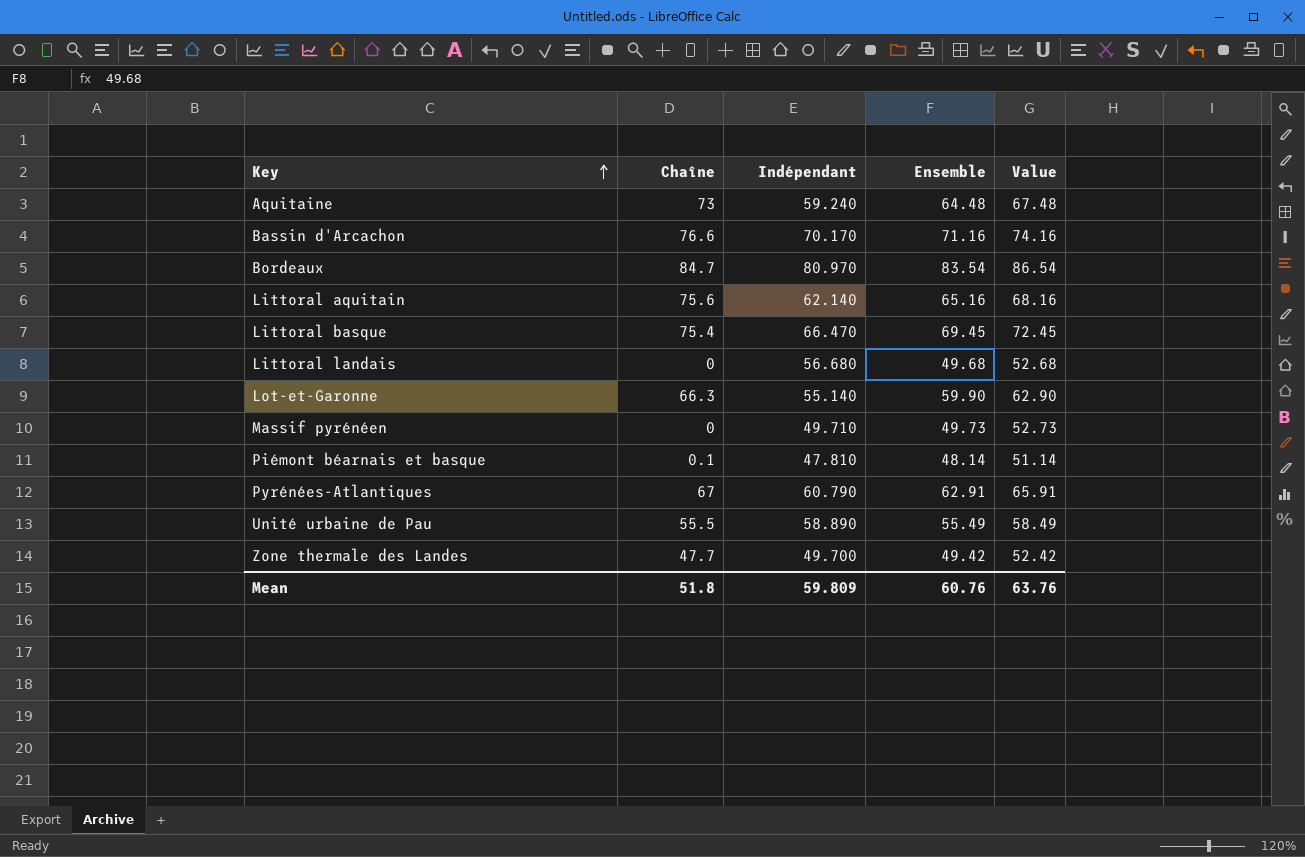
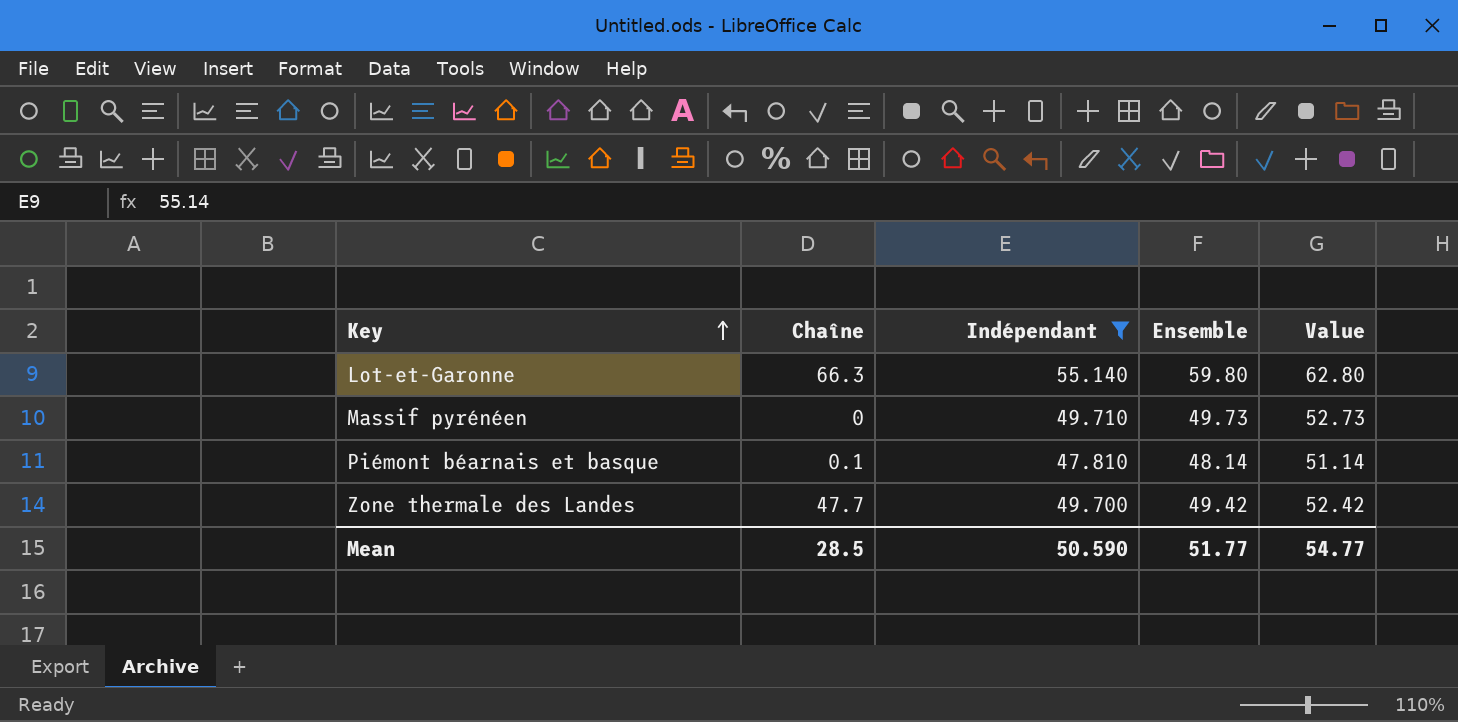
filter: none -> Indépendant <= 55.140
Lot-et-Garonne | Ensemble: 59.90 -> 59.80
Lot-et-Garonne | Value: 62.90 -> 62.80
Mean | Chaîne: 51.8 -> 28.5
Mean | Indépendant: 59.809 -> 50.590
Mean | Ensemble: 60.76 -> 51.77
Mean | Value: 63.76 -> 54.77

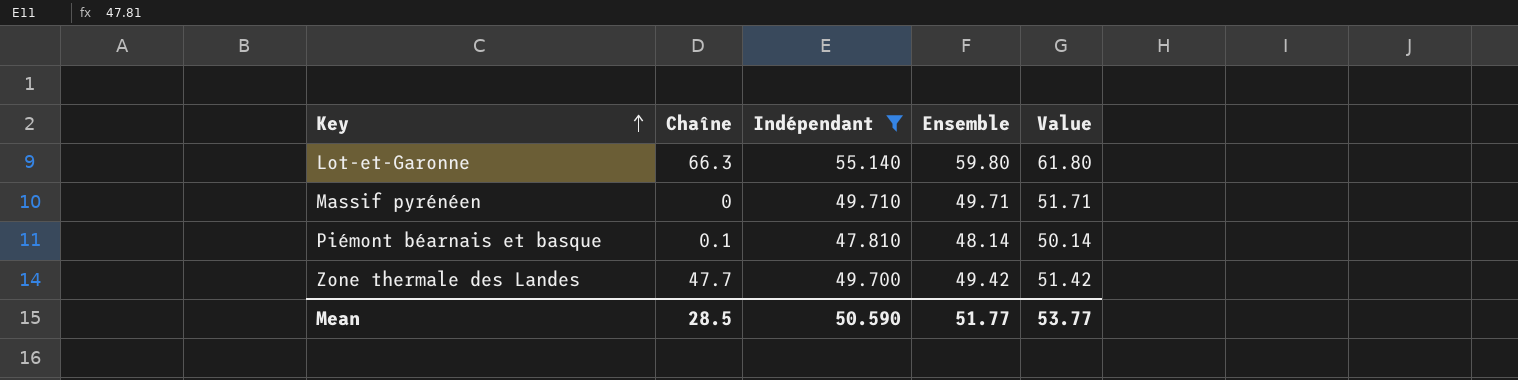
column Value | formula: [Ensemble] + 3 -> [Ensemble] + 2
Massif pyrénéen | Ensemble: 49.73 -> 49.71
Mean | Value: 54.77 -> 53.77

